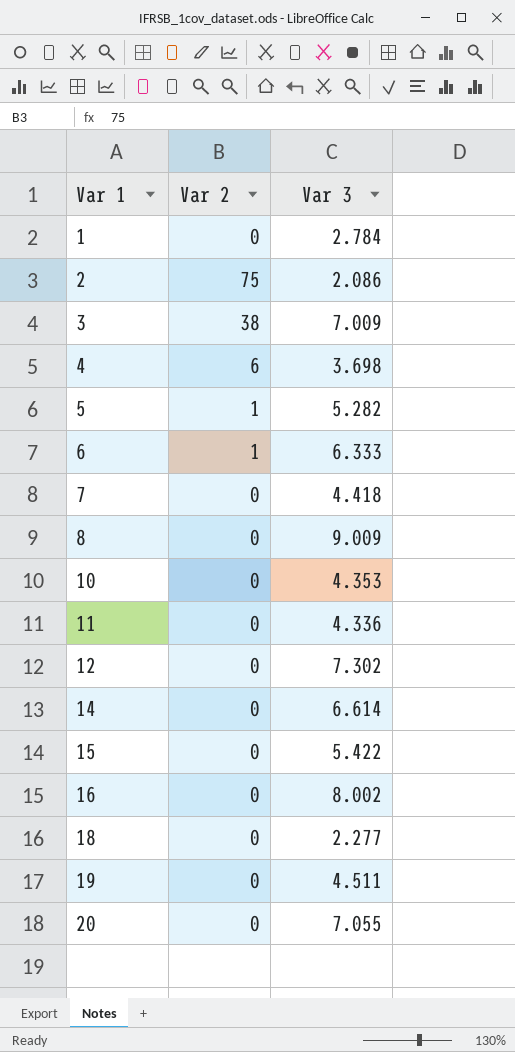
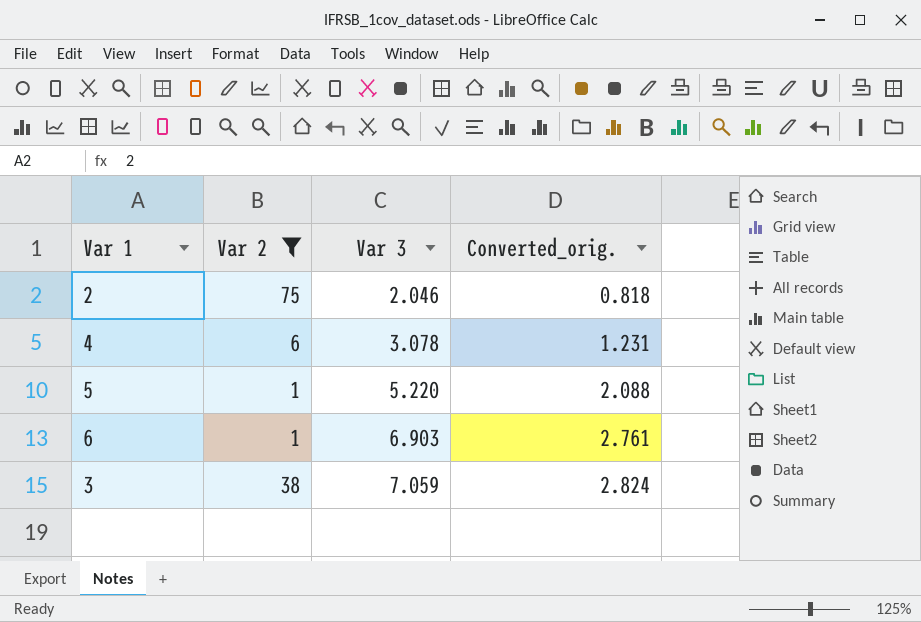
filter: none -> Var 2 != 0
row order: Var 1 ascending -> Var 3 ascending
column Converted_orig. | formula: none -> [Var 3] * 0.4
2 | Var 3: 2.086 -> 2.046
4 | Var 3: 3.698 -> 3.078
5 | Var 3: 5.282 -> 5.220
6 | Var 3: 6.333 -> 6.903
3 | Var 3: 7.009 -> 7.059

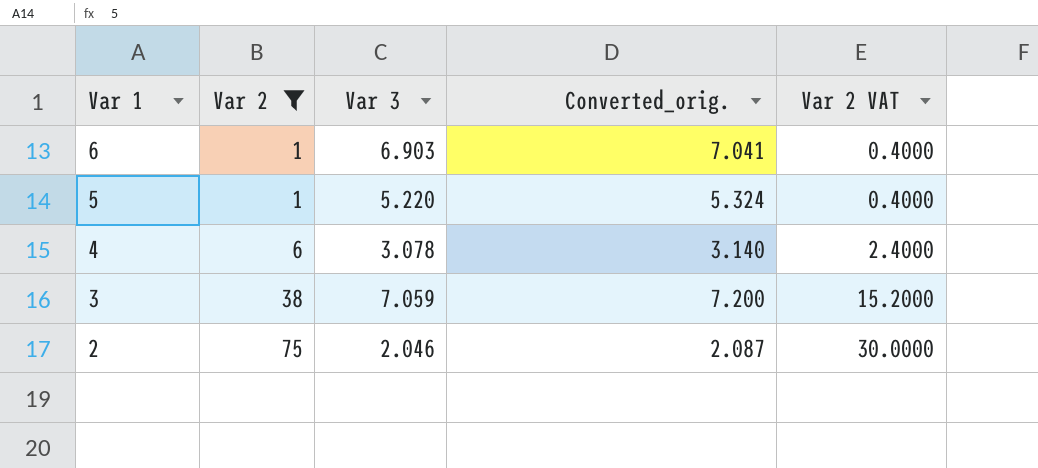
row order: Var 3 ascending -> Var 1 descending
column Converted_orig. | formula: [Var 3] * 0.4 -> [Var 3] * 1.02
column Var 2 VAT | formula: none -> [Var 2] * 0.4

